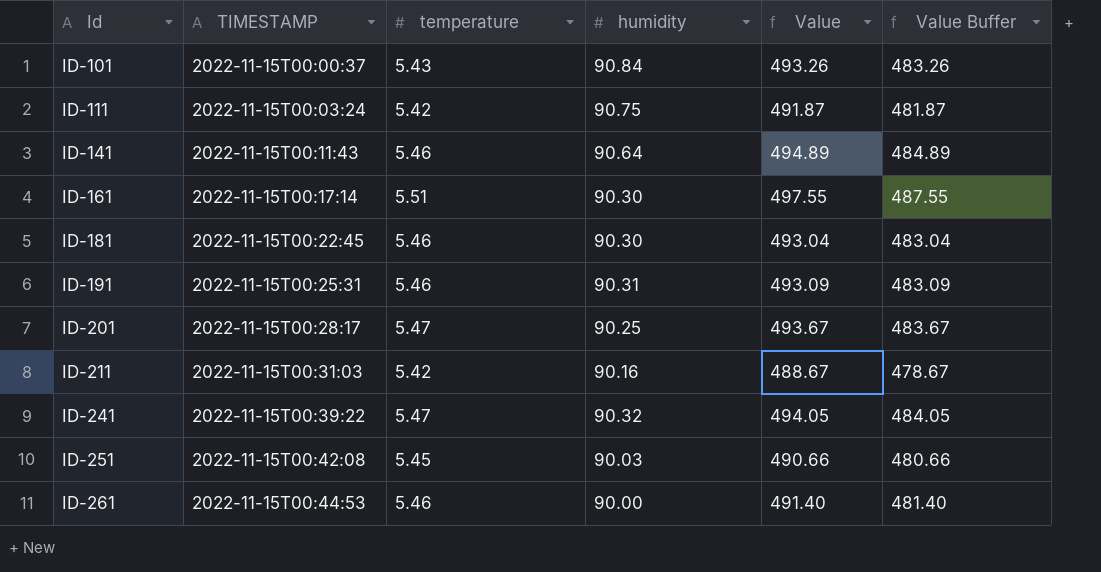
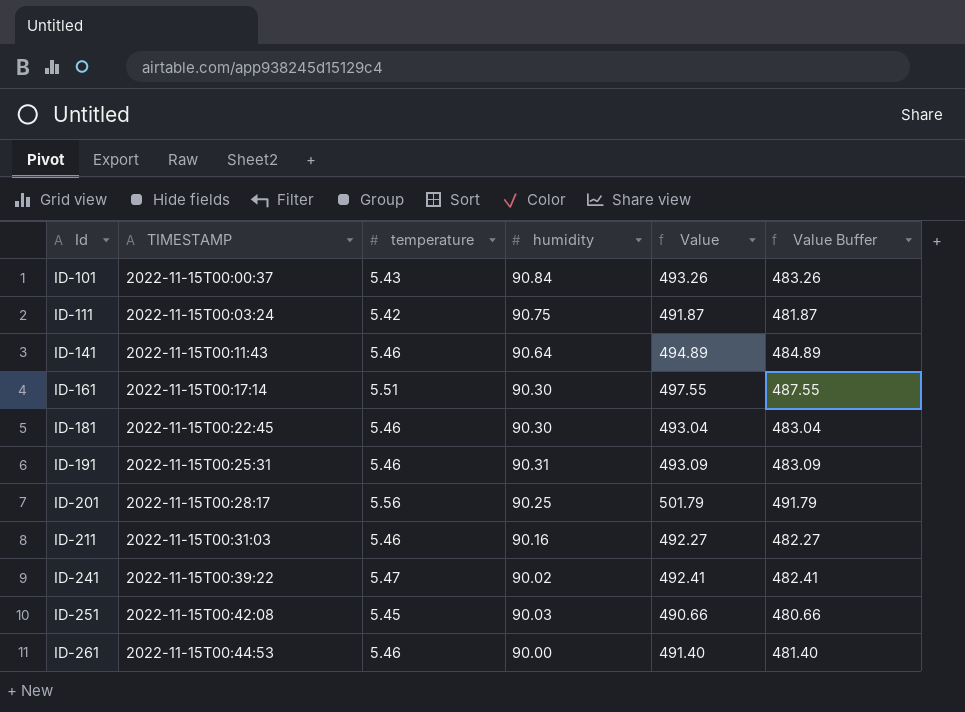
ID-201 | temperature: 5.47 -> 5.56
ID-201 | Value: 493.67 -> 501.79
ID-201 | Value Buffer: 483.67 -> 491.79
ID-211 | temperature: 5.42 -> 5.46
ID-211 | Value: 488.67 -> 492.27
ID-211 | Value Buffer: 478.67 -> 482.27
ID-241 | humidity: 90.32 -> 90.02
ID-241 | Value: 494.05 -> 492.41
ID-241 | Value Buffer: 484.05 -> 482.41

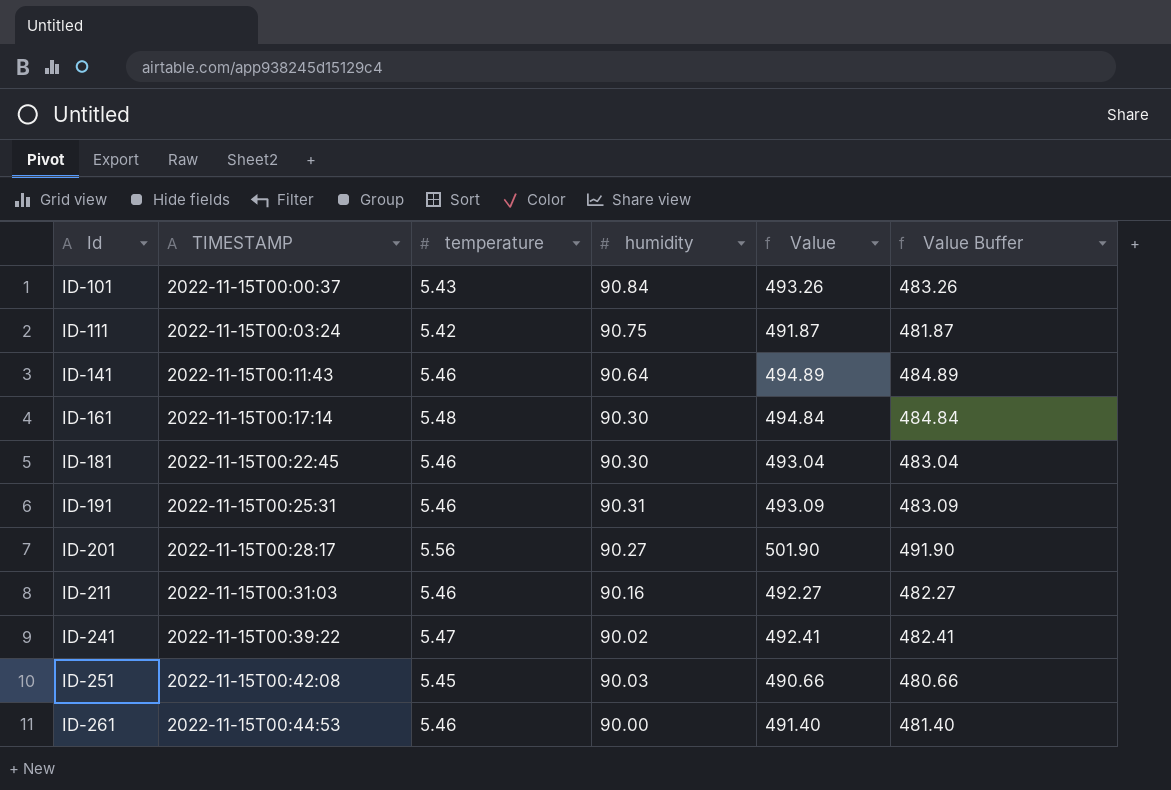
ID-161 | temperature: 5.51 -> 5.48
ID-161 | Value: 497.55 -> 494.84
ID-161 | Value Buffer: 487.55 -> 484.84
ID-201 | humidity: 90.25 -> 90.27
ID-201 | Value: 501.79 -> 501.90
ID-201 | Value Buffer: 491.79 -> 491.90

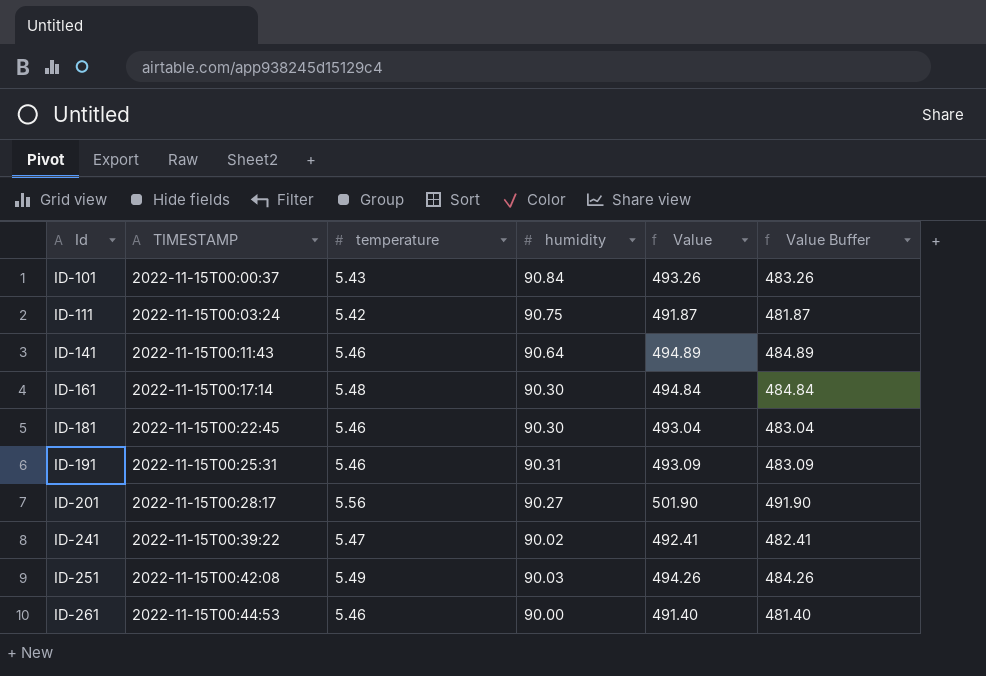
row ID-211: 2022-11-15T00:31:03 | 5.46 | 90.16 | 492.27 | 482.27 -> none
ID-251 | temperature: 5.45 -> 5.49
ID-251 | Value: 490.66 -> 494.26
ID-251 | Value Buffer: 480.66 -> 484.26

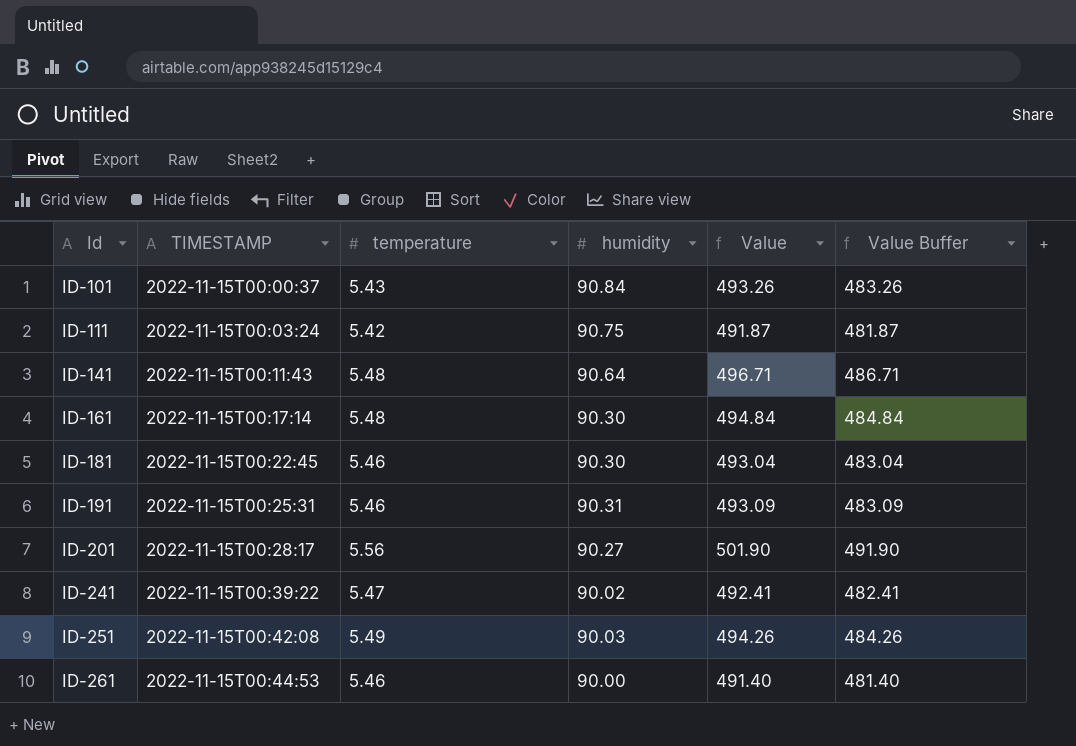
ID-141 | temperature: 5.46 -> 5.48
ID-141 | Value: 494.89 -> 496.71
ID-141 | Value Buffer: 484.89 -> 486.71

